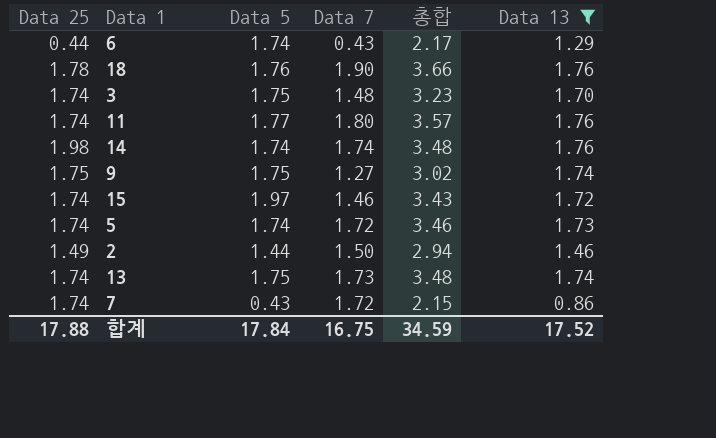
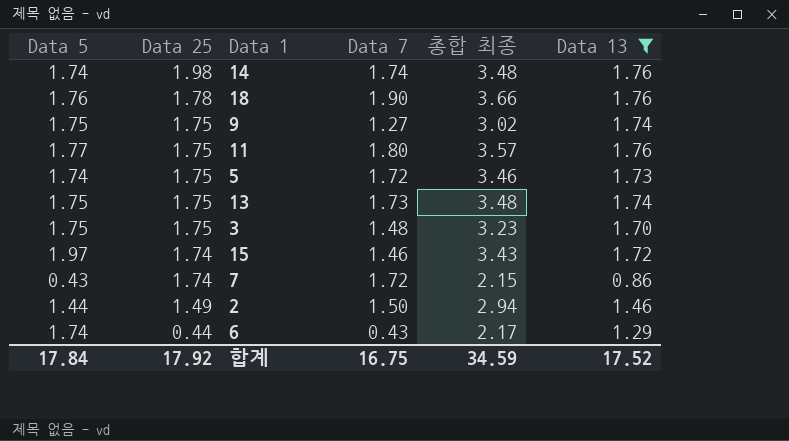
row order: none -> Data 25 descending
column Data 5 | position: 3 -> 1
column name: 총합 -> 총합 최종
11 | Data 25: 1.74 -> 1.75
5 | Data 25: 1.74 -> 1.75
13 | Data 25: 1.74 -> 1.75
3 | Data 25: 1.74 -> 1.75
합계 | Data 25: 17.88 -> 17.92

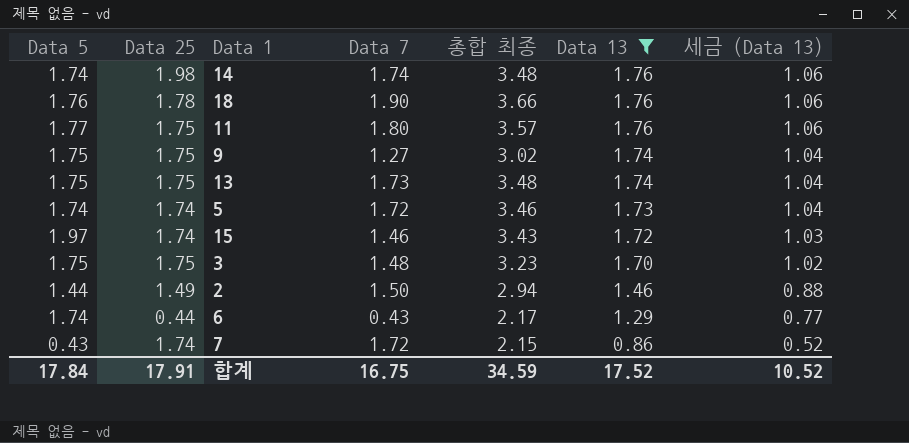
row order: Data 25 descending -> Data 13 descending
column 세금 (Data 13) | formula: none -> [Data 13] * 0.6
5 | Data 25: 1.75 -> 1.74
합계 | Data 25: 17.92 -> 17.91

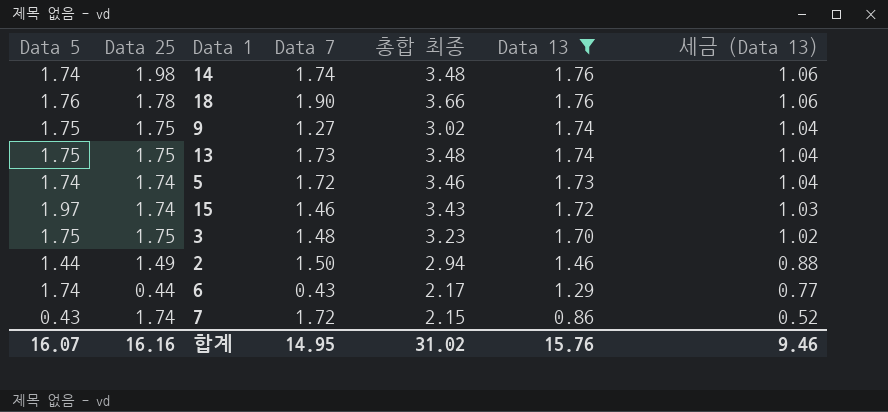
row 11: 1.77 | 1.75 | 1.80 | 3.57 | 1.76 | 1.06 -> none
합계 | Data 5: 17.84 -> 16.07
합계 | Data 25: 17.91 -> 16.16
합계 | Data 7: 16.75 -> 14.95
합계 | 총합 최종: 34.59 -> 31.02
합계 | Data 13: 17.52 -> 15.76
합계 | 세금 (Data 13): 10.52 -> 9.46

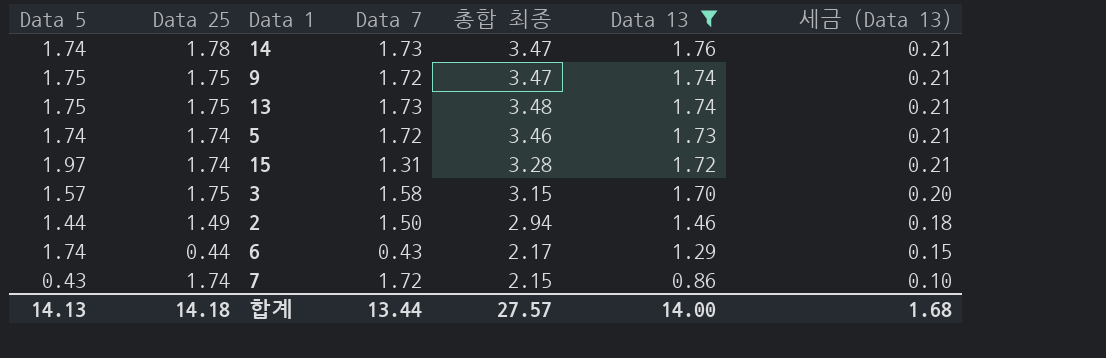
column 세금 (Data 13) | formula: [Data 13] * 0.6 -> [Data 13] * 0.12
row 18: 1.76 | 1.78 | 1.90 | 3.66 | 1.76 | 1.06 -> none
14 | Data 25: 1.98 -> 1.78
14 | Data 7: 1.74 -> 1.73
14 | 총합 최종: 3.48 -> 3.47
9 | Data 7: 1.27 -> 1.72
9 | 총합 최종: 3.02 -> 3.47
15 | Data 7: 1.46 -> 1.31
15 | 총합 최종: 3.43 -> 3.28
3 | Data 5: 1.75 -> 1.57
3 | Data 7: 1.48 -> 1.58
3 | 총합 최종: 3.23 -> 3.15
합계 | Data 5: 16.07 -> 14.13
합계 | Data 25: 16.16 -> 14.18
합계 | Data 7: 14.95 -> 13.44
합계 | 총합 최종: 31.02 -> 27.57
합계 | Data 13: 15.76 -> 14.00
합계 | 세금 (Data 13): 9.46 -> 1.68

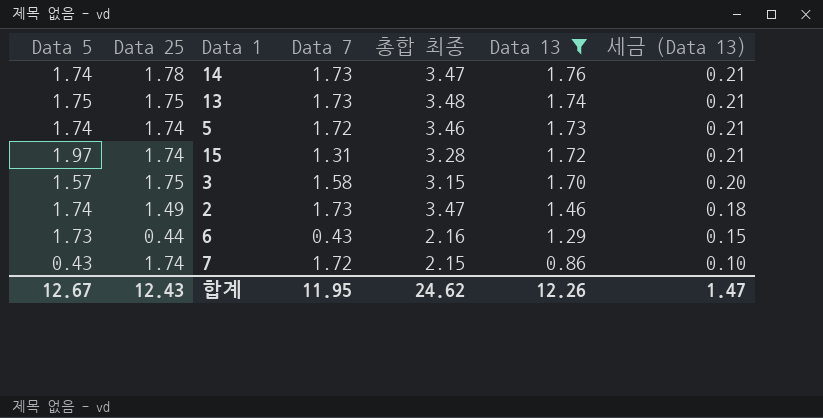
row 9: 1.75 | 1.75 | 1.72 | 3.47 | 1.74 | 0.21 -> none
2 | Data 5: 1.44 -> 1.74
2 | Data 7: 1.50 -> 1.73
2 | 총합 최종: 2.94 -> 3.47
6 | Data 5: 1.74 -> 1.73
6 | 총합 최종: 2.17 -> 2.16
합계 | Data 5: 14.13 -> 12.67
합계 | Data 25: 14.18 -> 12.43
합계 | Data 7: 13.44 -> 11.95
합계 | 총합 최종: 27.57 -> 24.62
합계 | Data 13: 14.00 -> 12.26
합계 | 세금 (Data 13): 1.68 -> 1.47

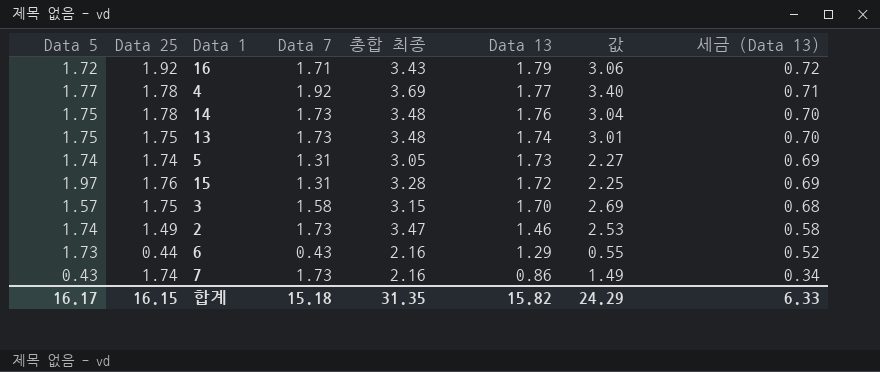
filter: Data 13 <= 1.76 -> none
column 값 | formula: none -> [Data 7] * [Data 13]
column 세금 (Data 13) | formula: [Data 13] * 0.12 -> [Data 13] * 0.4
14 | Data 5: 1.74 -> 1.75
14 | 총합 최종: 3.47 -> 3.48
5 | Data 7: 1.72 -> 1.31
5 | 총합 최종: 3.46 -> 3.05
15 | Data 25: 1.74 -> 1.76
7 | Data 7: 1.72 -> 1.73
7 | 총합 최종: 2.15 -> 2.16
합계 | Data 5: 12.67 -> 16.17
합계 | Data 25: 12.43 -> 16.15
합계 | Data 7: 11.95 -> 15.18
합계 | 총합 최종: 24.62 -> 31.35
합계 | Data 13: 12.26 -> 15.82
합계 | 세금 (Data 13): 1.47 -> 6.33

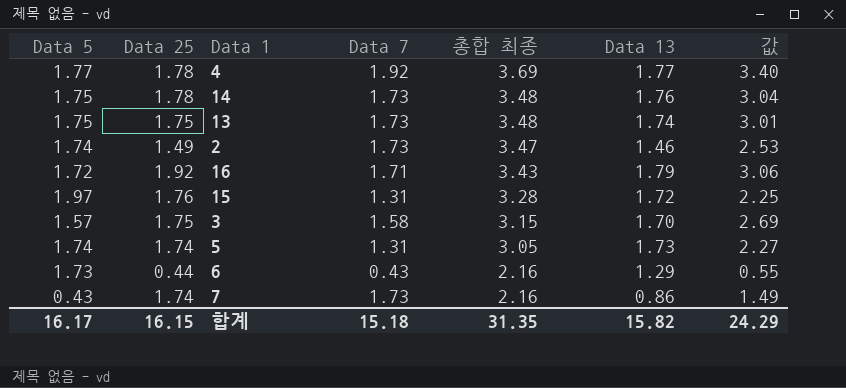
row order: Data 13 descending -> 총합 최종 descending
column 세금 (Data 13) | formula: [Data 13] * 0.4 -> none

